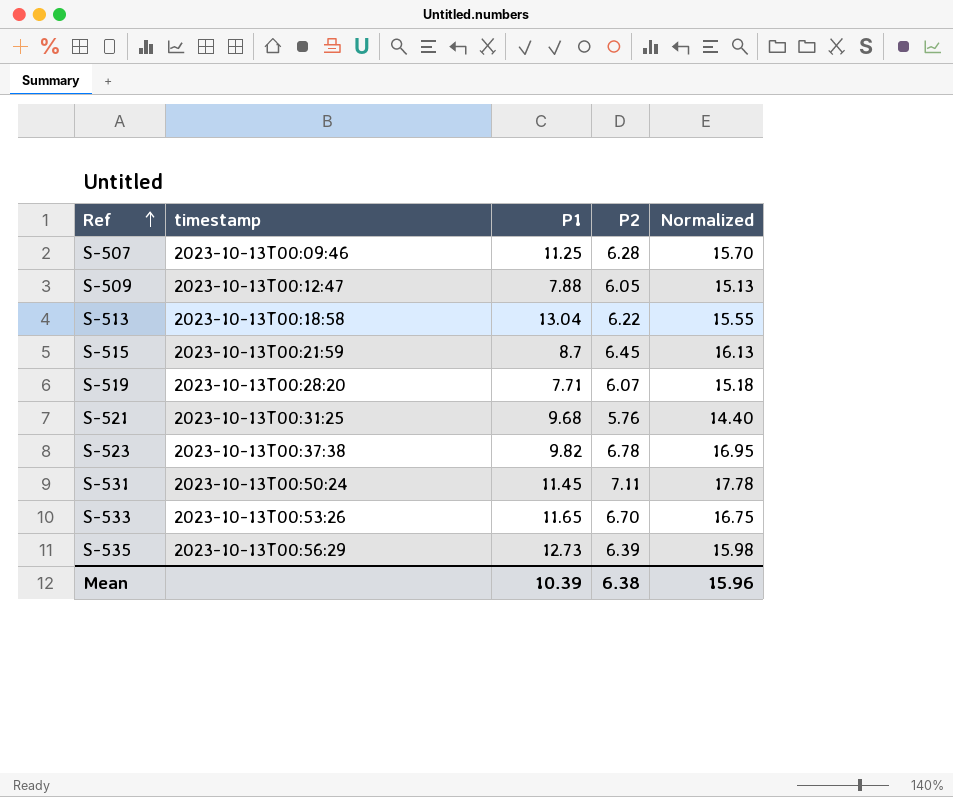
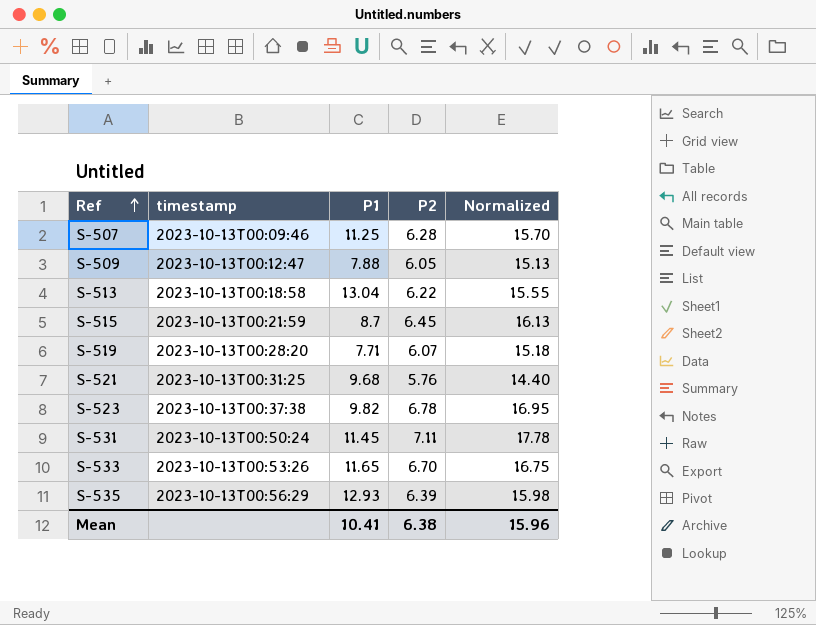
S-535 | P1: 12.73 -> 12.93
Mean | P1: 10.39 -> 10.41

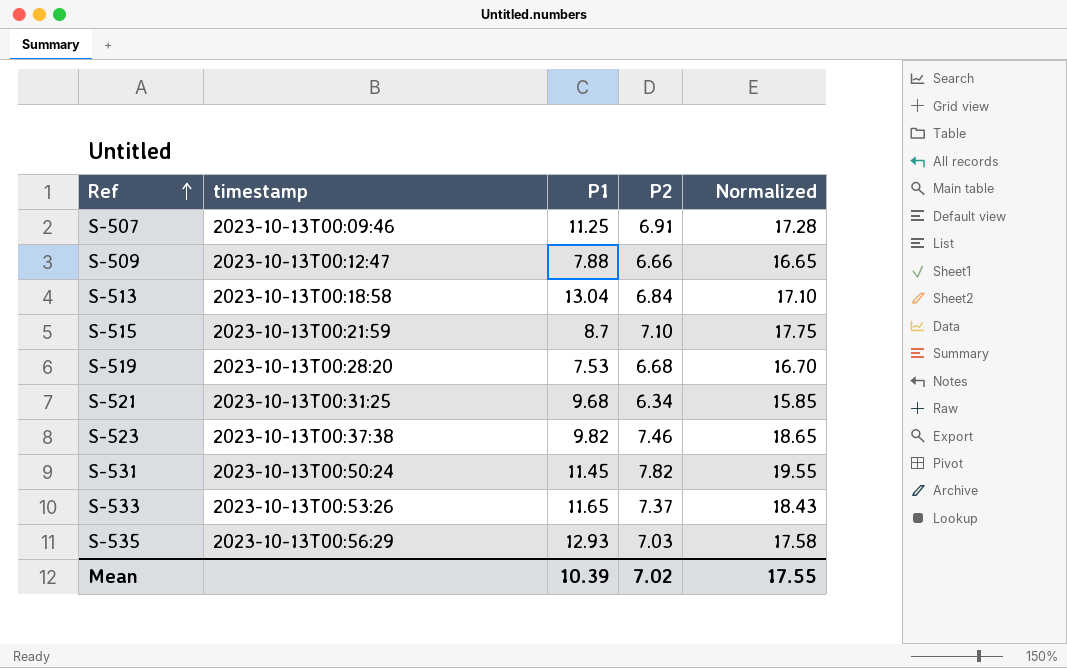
S-507 | P2: 6.28 -> 6.91
S-507 | Normalized: 15.70 -> 17.28
S-509 | P2: 6.05 -> 6.66
S-509 | Normalized: 15.13 -> 16.65
S-513 | P2: 6.22 -> 6.84
S-513 | Normalized: 15.55 -> 17.10
S-515 | P2: 6.45 -> 7.10
S-515 | Normalized: 16.13 -> 17.75
S-519 | P1: 7.71 -> 7.53
S-519 | P2: 6.07 -> 6.68
S-519 | Normalized: 15.18 -> 16.70
S-521 | P2: 5.76 -> 6.34
S-521 | Normalized: 14.40 -> 15.85
S-523 | P2: 6.78 -> 7.46
S-523 | Normalized: 16.95 -> 18.65
S-531 | P2: 7.11 -> 7.82
S-531 | Normalized: 17.78 -> 19.55
S-533 | P2: 6.70 -> 7.37
S-533 | Normalized: 16.75 -> 18.43
S-535 | P2: 6.39 -> 7.03
S-535 | Normalized: 15.98 -> 17.58
Mean | P1: 10.41 -> 10.39
Mean | P2: 6.38 -> 7.02
Mean | Normalized: 15.96 -> 17.55

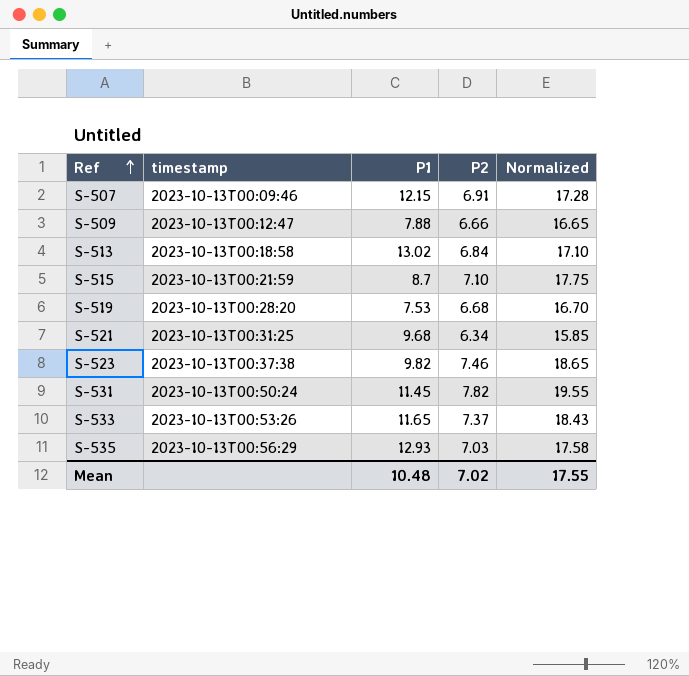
S-507 | P1: 11.25 -> 12.15
S-513 | P1: 13.04 -> 13.02
Mean | P1: 10.39 -> 10.48

